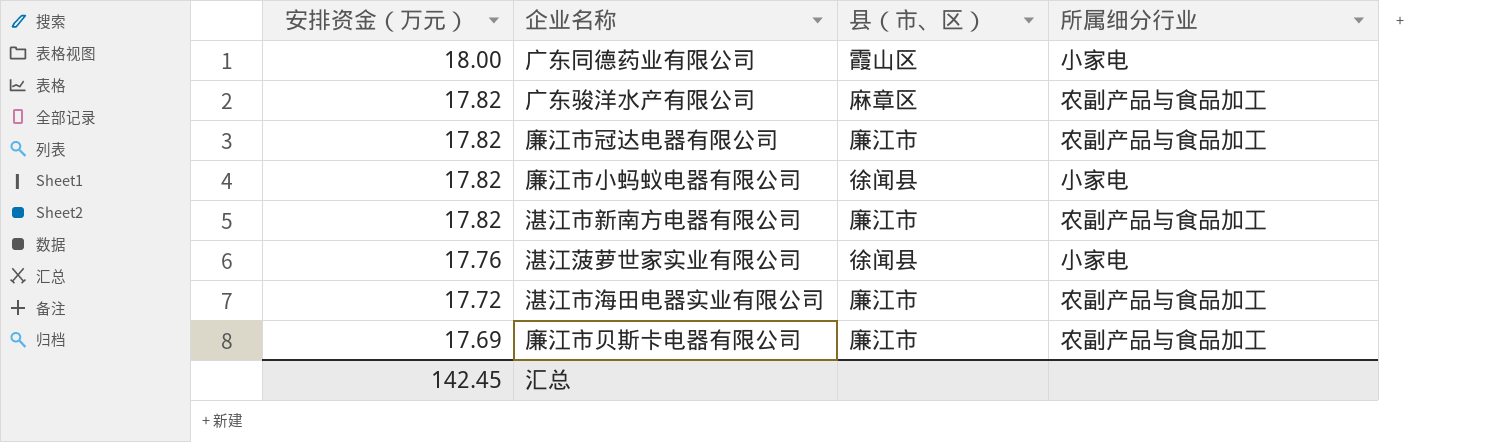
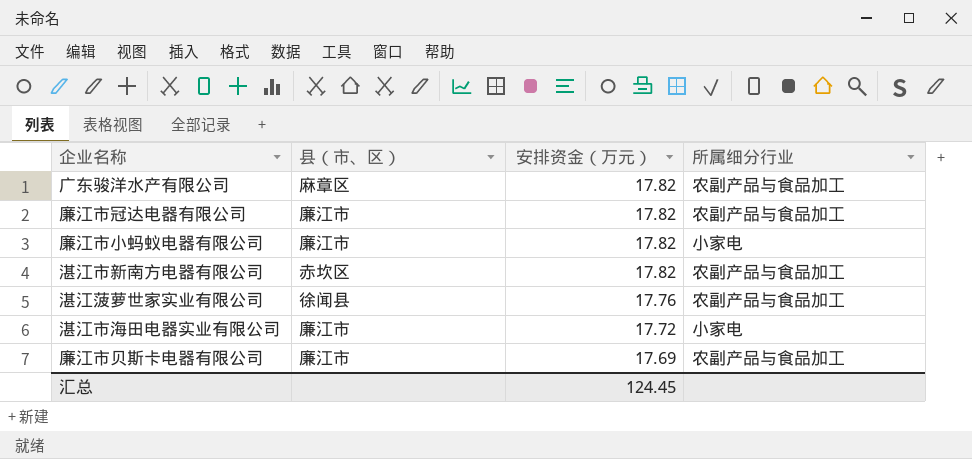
column 安排资金（万元） | position: 1 -> 3
row 广东同德药业有限公司: 18.00 | 霞山区 | 小家电 -> none
廉江市小蚂蚁电器有限公司 | 县（市、区）: 徐闻县 -> 廉江市
湛江市新南方电器有限公司 | 县（市、区）: 廉江市 -> 赤坎区
湛江菠萝世家实业有限公司 | 所属细分行业: 小家电 -> 农副产品与食品加工
湛江市海田电器实业有限公司 | 所属细分行业: 农副产品与食品加工 -> 小家电
汇总 | 安排资金（万元）: 142.45 -> 124.45

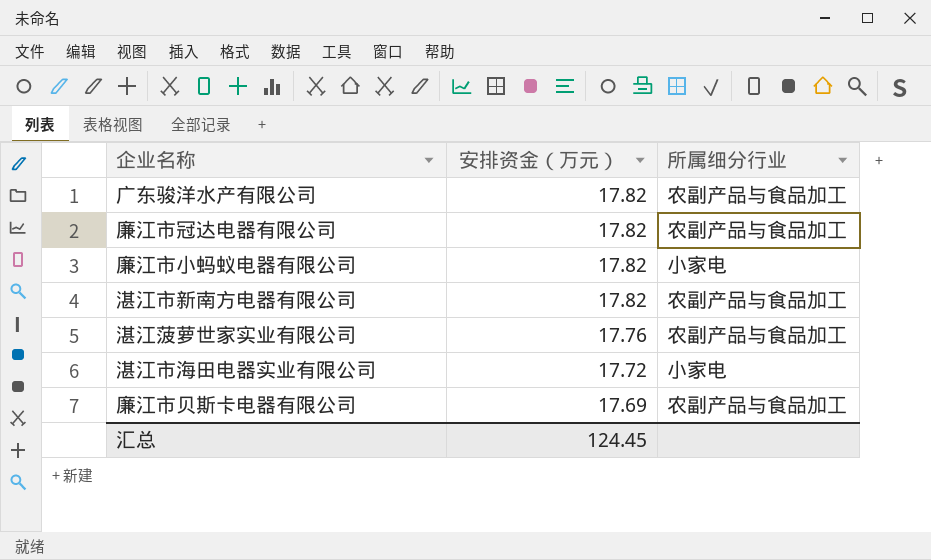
column 县（市、区） | position: 2 -> none

